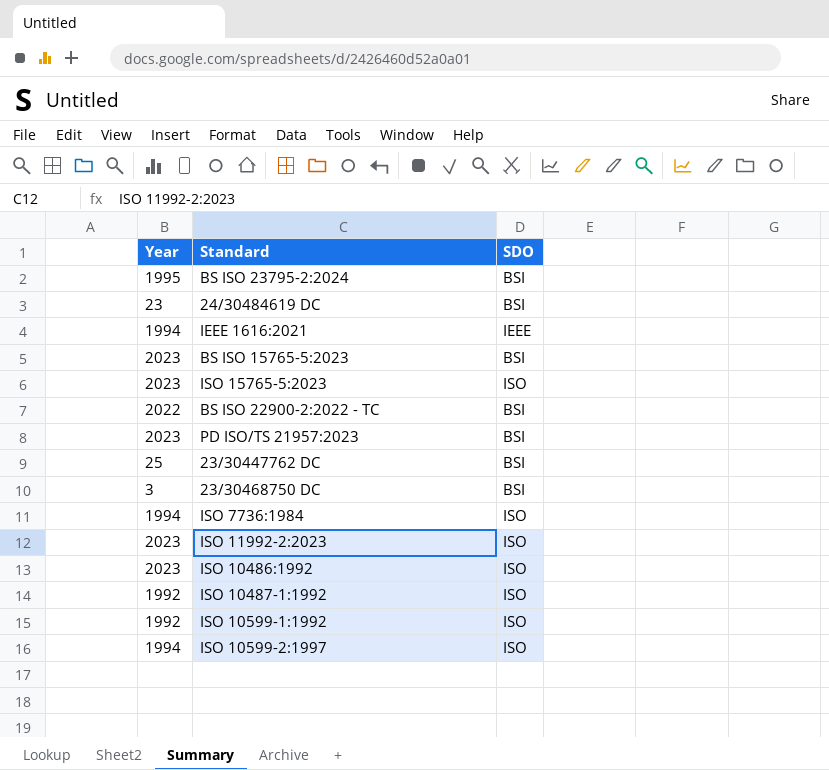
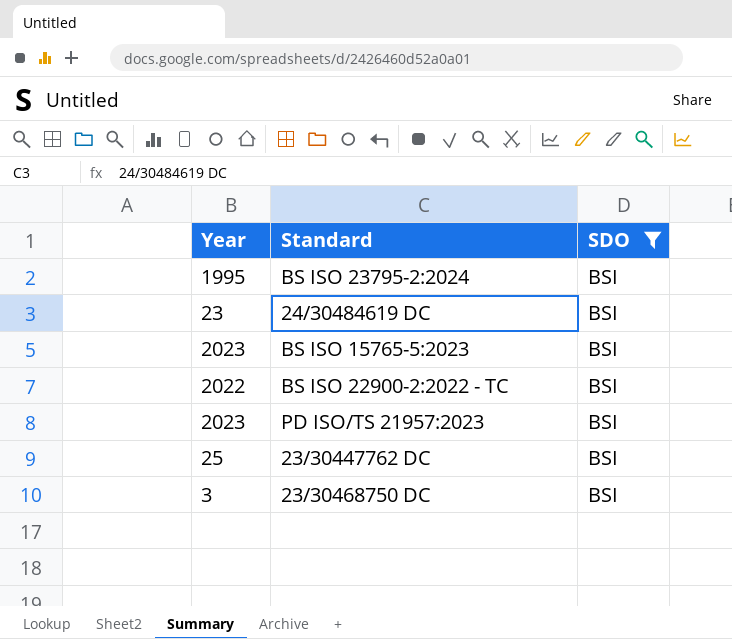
filter: none -> SDO = BSI

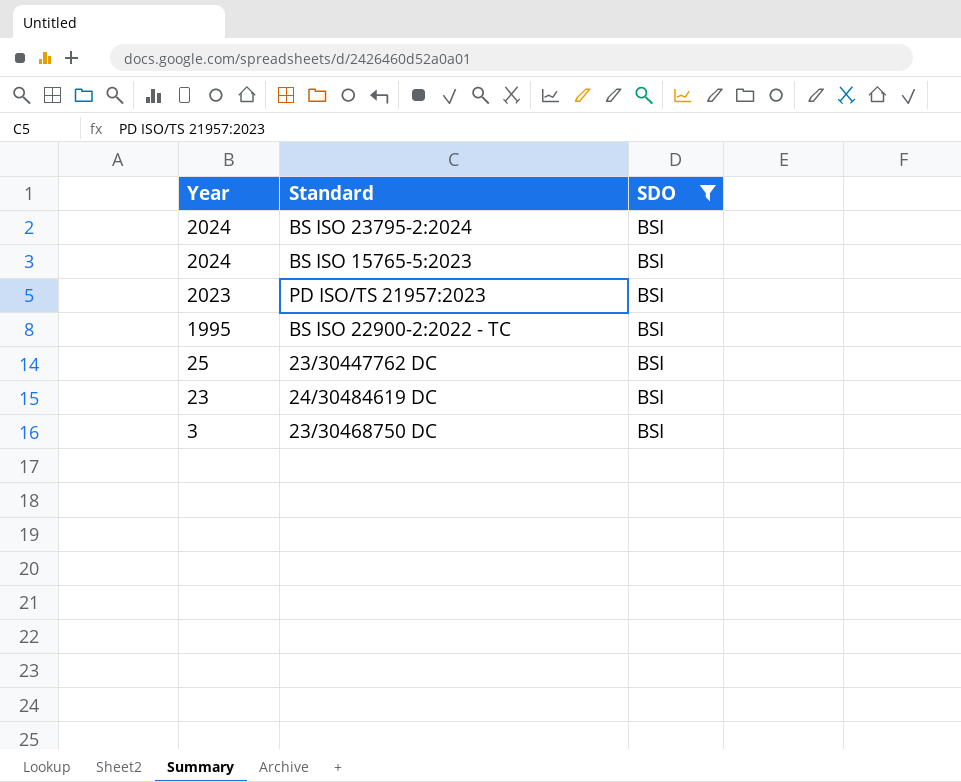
row order: none -> Year descending
BS ISO 23795-2:2024 | Year: 1995 -> 2024
BS ISO 15765-5:2023 | Year: 2023 -> 2024
BS ISO 22900-2:2022 - TC | Year: 2022 -> 1995

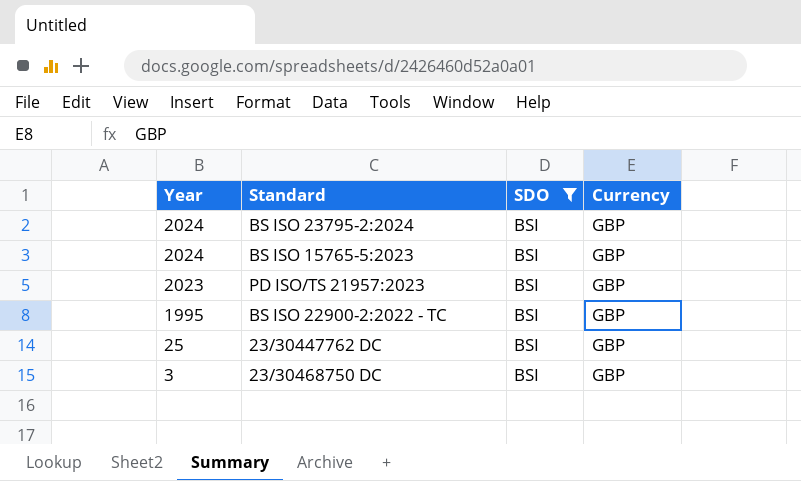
column Currency | position: none -> 4
row 24/30484619 DC: 23 | BSI -> none

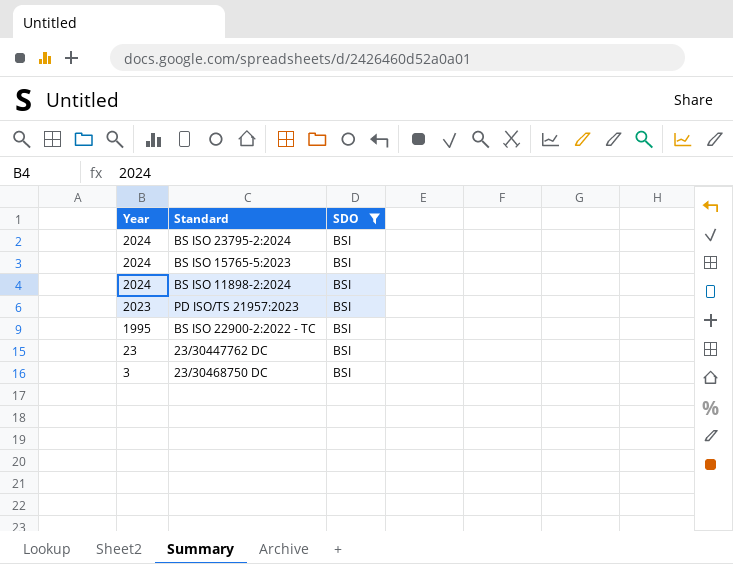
column Currency | position: 4 -> none
row BS ISO 11898-2:2024: none -> 2024 | BSI
23/30447762 DC | Year: 25 -> 23

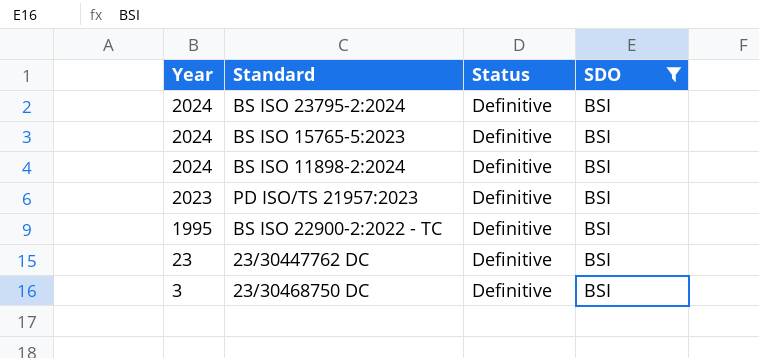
column Status | position: none -> 3

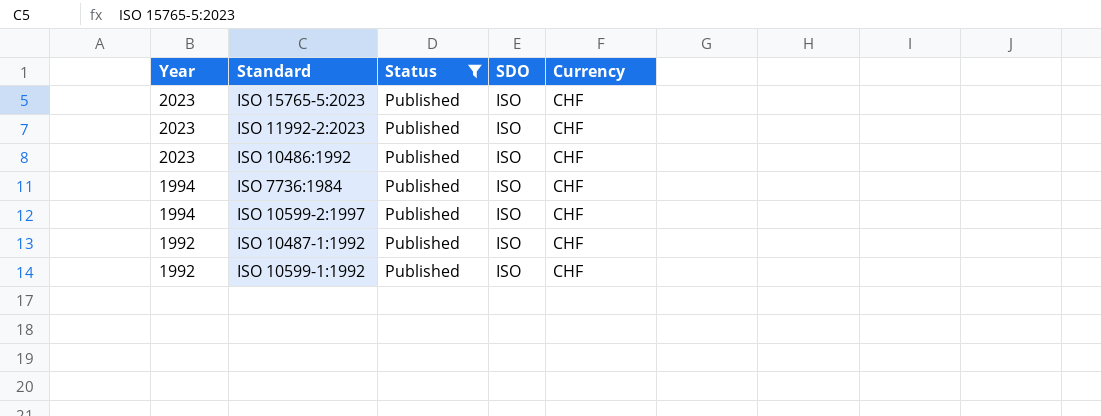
filter: SDO = BSI -> Status = Published
column Currency | position: none -> 5

